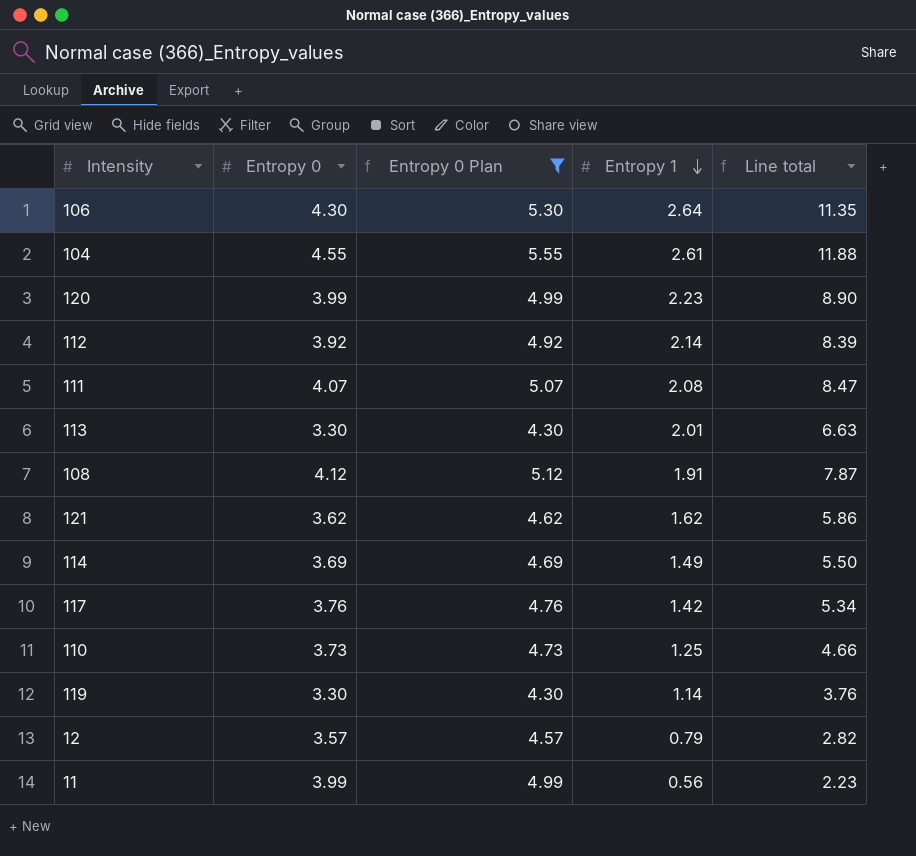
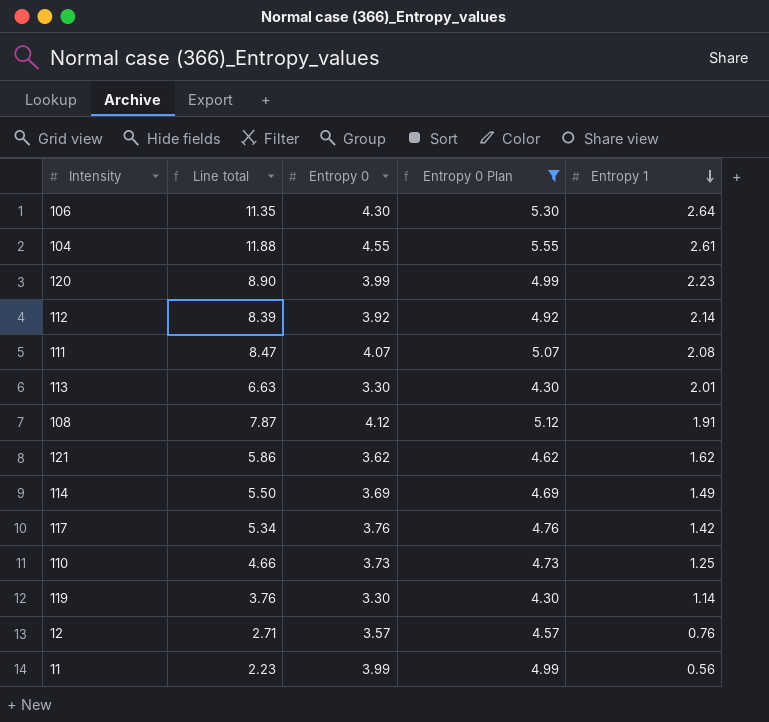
column Line total | position: 5 -> 2
12 | Line total: 2.82 -> 2.71
12 | Entropy 1: 0.79 -> 0.76

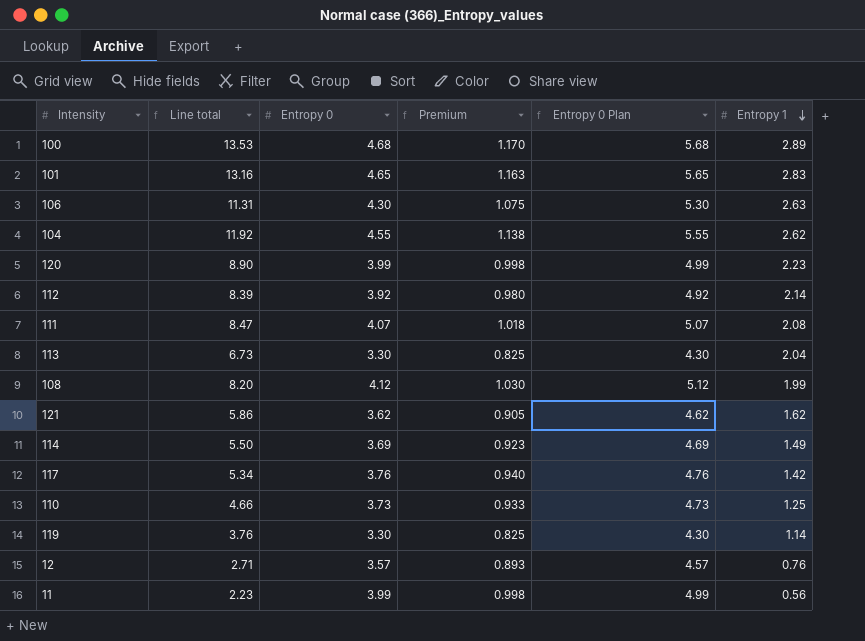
filter: Entropy 0 Plan <= 5.55 -> none
column Premium | formula: none -> [Entropy 0] * 0.25
106 | Line total: 11.35 -> 11.31
106 | Entropy 1: 2.64 -> 2.63
104 | Line total: 11.88 -> 11.92
104 | Entropy 1: 2.61 -> 2.62
113 | Line total: 6.63 -> 6.73
113 | Entropy 1: 2.01 -> 2.04
108 | Line total: 7.87 -> 8.20
108 | Entropy 1: 1.91 -> 1.99

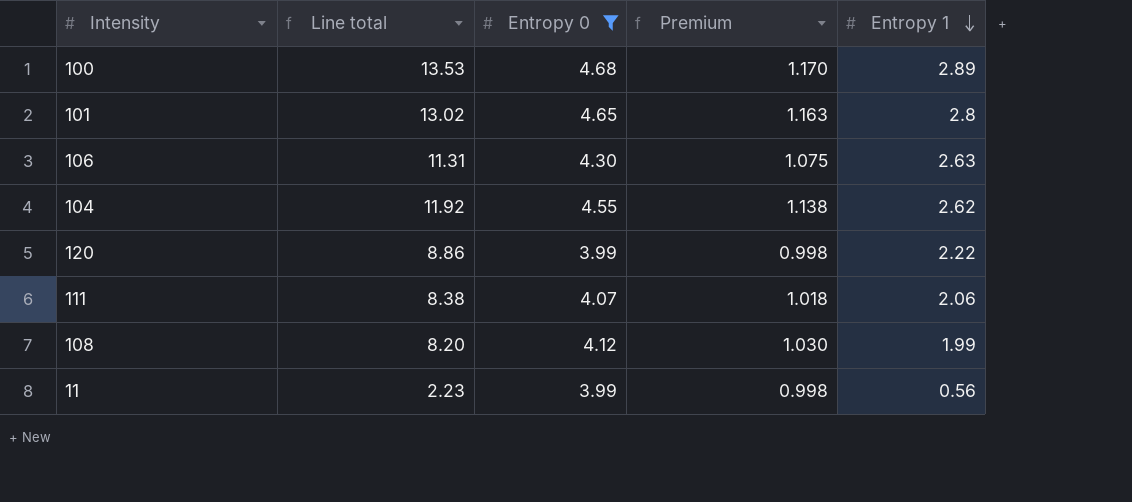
filter: none -> Entropy 0 >= 3.99
column Entropy 0 Plan | formula: [Entropy 0] + 1 -> none
101 | Line total: 13.16 -> 13.02
101 | Entropy 1: 2.83 -> 2.8
120 | Line total: 8.90 -> 8.86
120 | Entropy 1: 2.23 -> 2.22
111 | Line total: 8.47 -> 8.38
111 | Entropy 1: 2.08 -> 2.06

